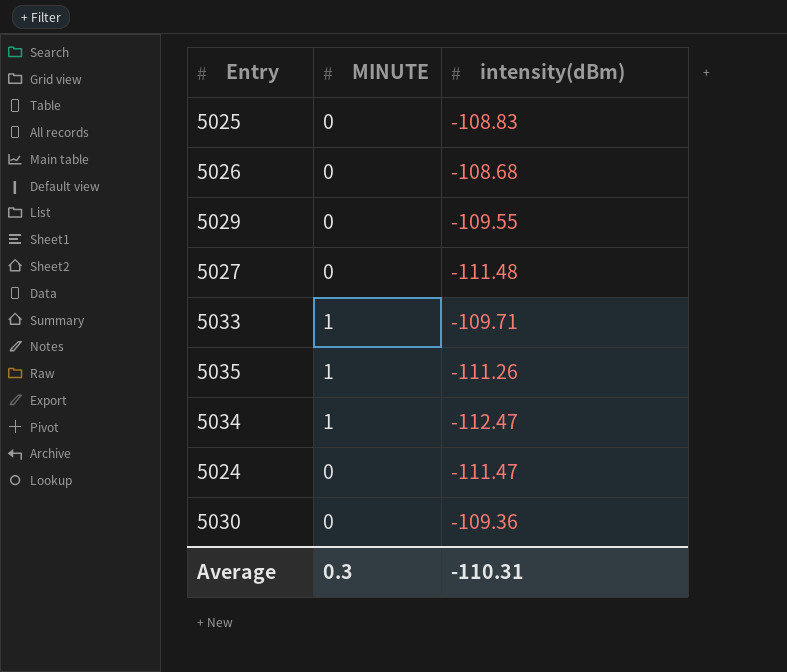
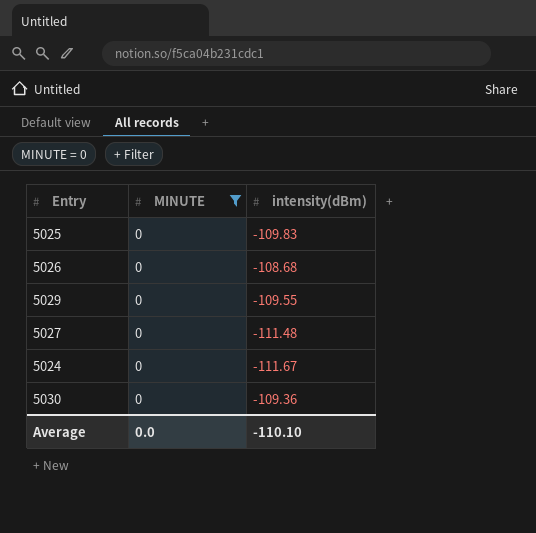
filter: none -> MINUTE = 0
5025 | intensity(dBm): -108.83 -> -109.83
5024 | intensity(dBm): -111.47 -> -111.67
Average | MINUTE: 0.3 -> 0.0
Average | intensity(dBm): -110.31 -> -110.10

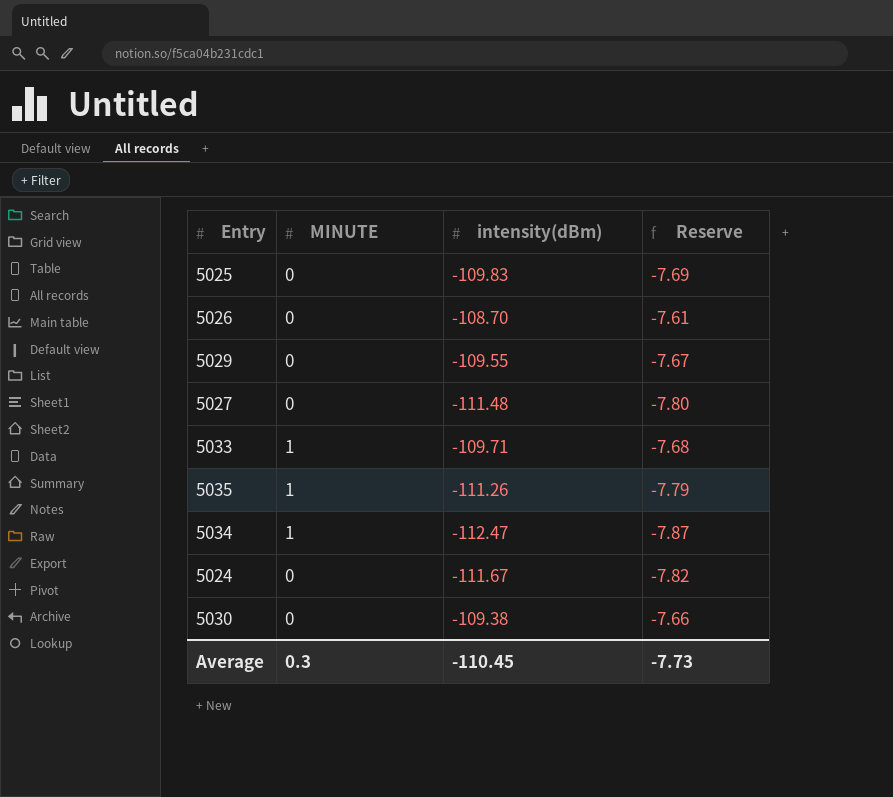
filter: MINUTE = 0 -> none
column Reserve | formula: none -> [intensity(dBm)] * 0.07
5026 | intensity(dBm): -108.68 -> -108.70
5030 | intensity(dBm): -109.36 -> -109.38
Average | MINUTE: 0.0 -> 0.3
Average | intensity(dBm): -110.10 -> -110.45

